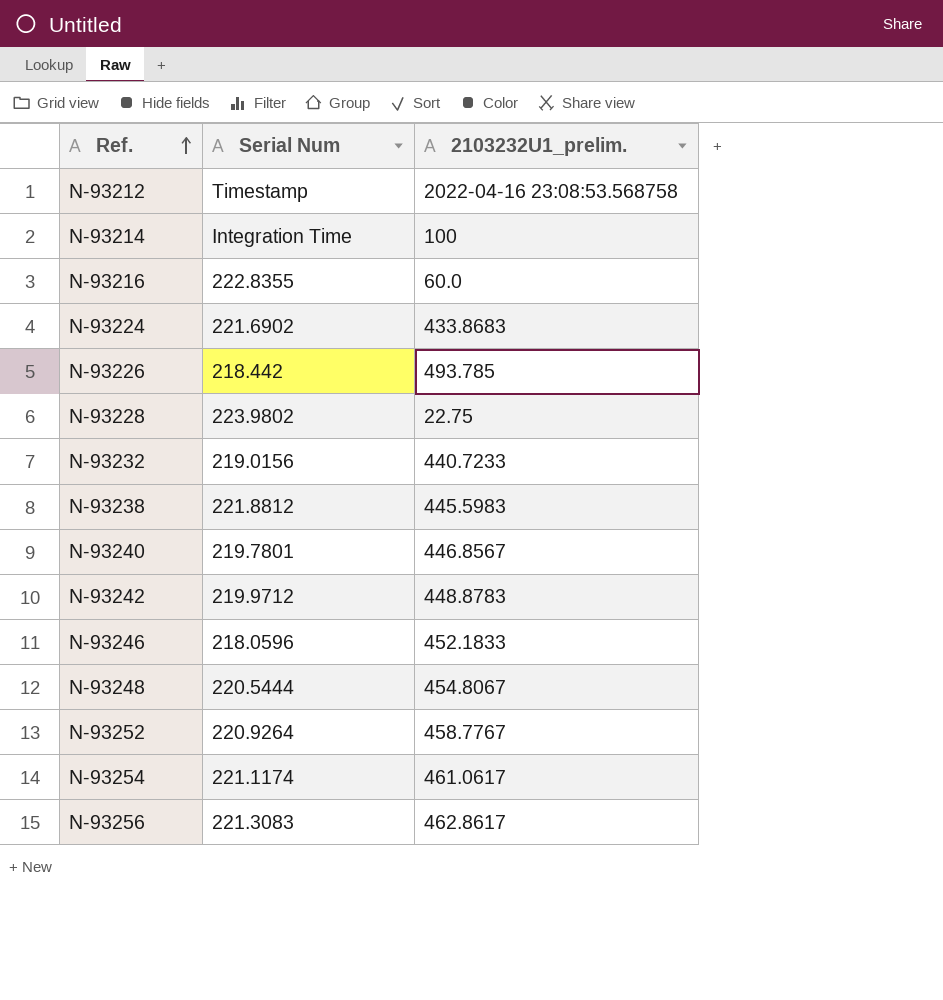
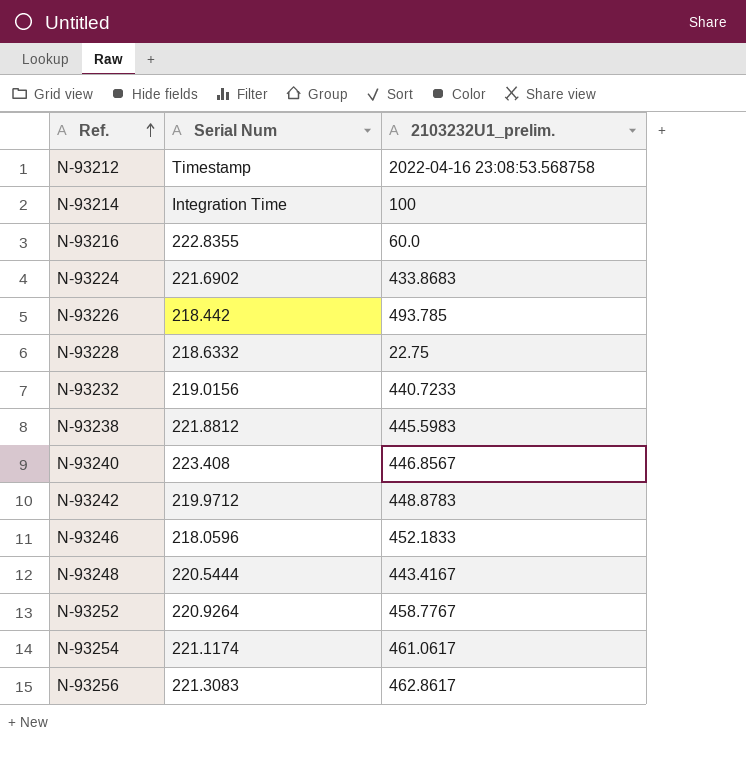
N-93228 | Serial Num: 223.9802 -> 218.6332
N-93240 | Serial Num: 219.7801 -> 223.408
N-93248 | 2103232U1_prelim.: 454.8067 -> 443.4167

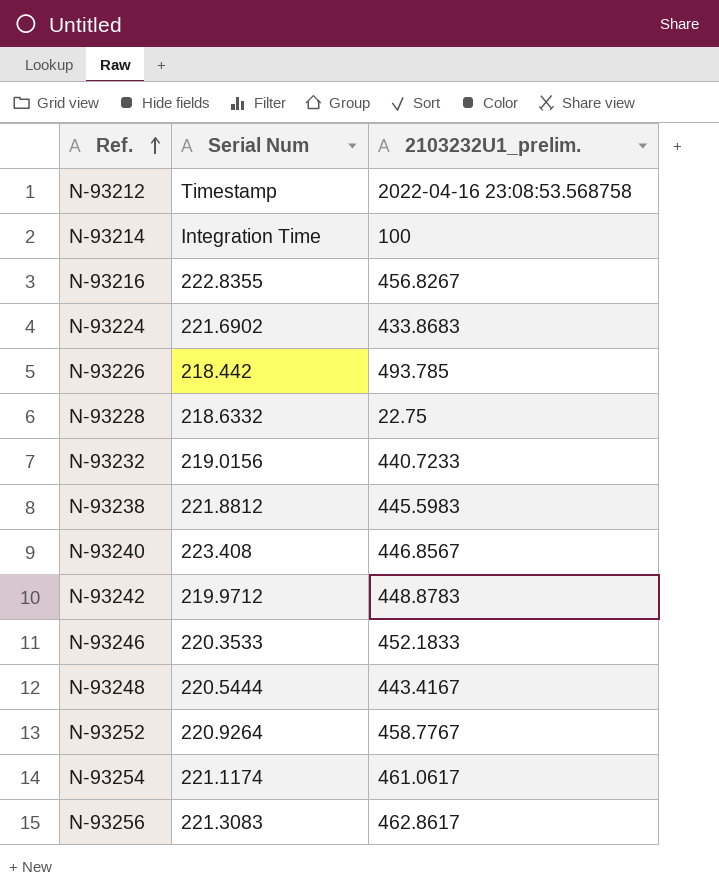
N-93216 | 2103232U1_prelim.: 60.0 -> 456.8267
N-93246 | Serial Num: 218.0596 -> 220.3533

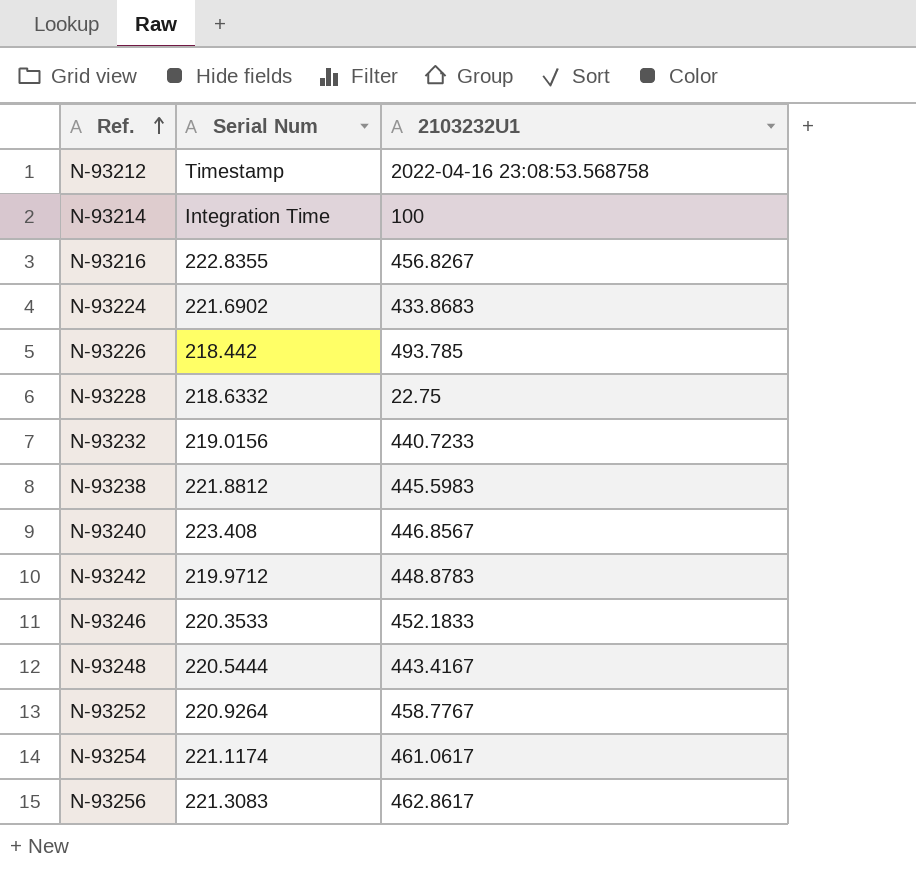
column name: 2103232U1_prelim. -> 2103232U1

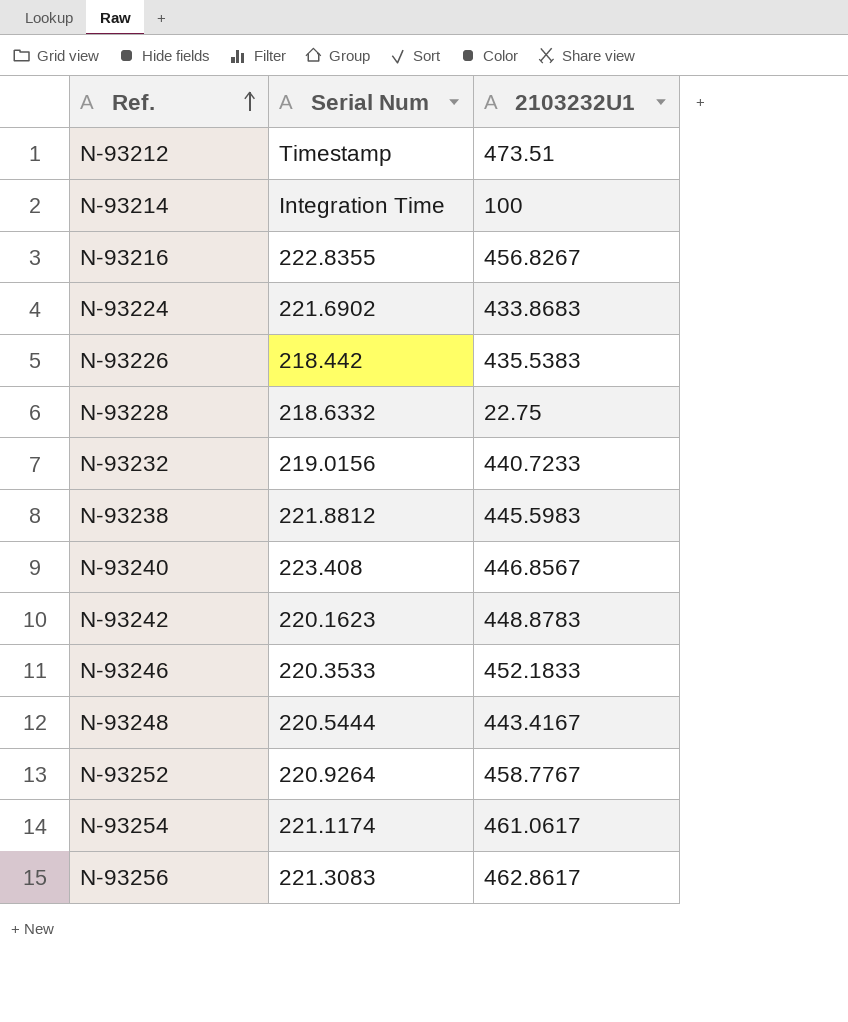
N-93212 | 2103232U1: 2022-04-16 23:08:53.568758 -> 473.51
N-93226 | 2103232U1: 493.785 -> 435.5383
N-93242 | Serial Num: 219.9712 -> 220.1623

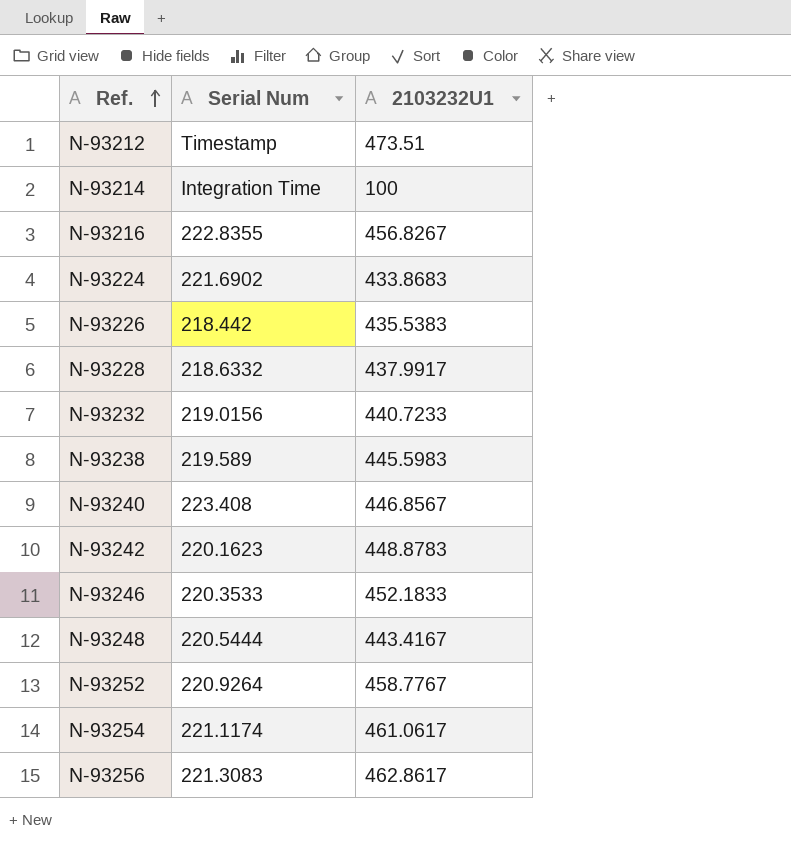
N-93228 | 2103232U1: 22.75 -> 437.9917
N-93238 | Serial Num: 221.8812 -> 219.589

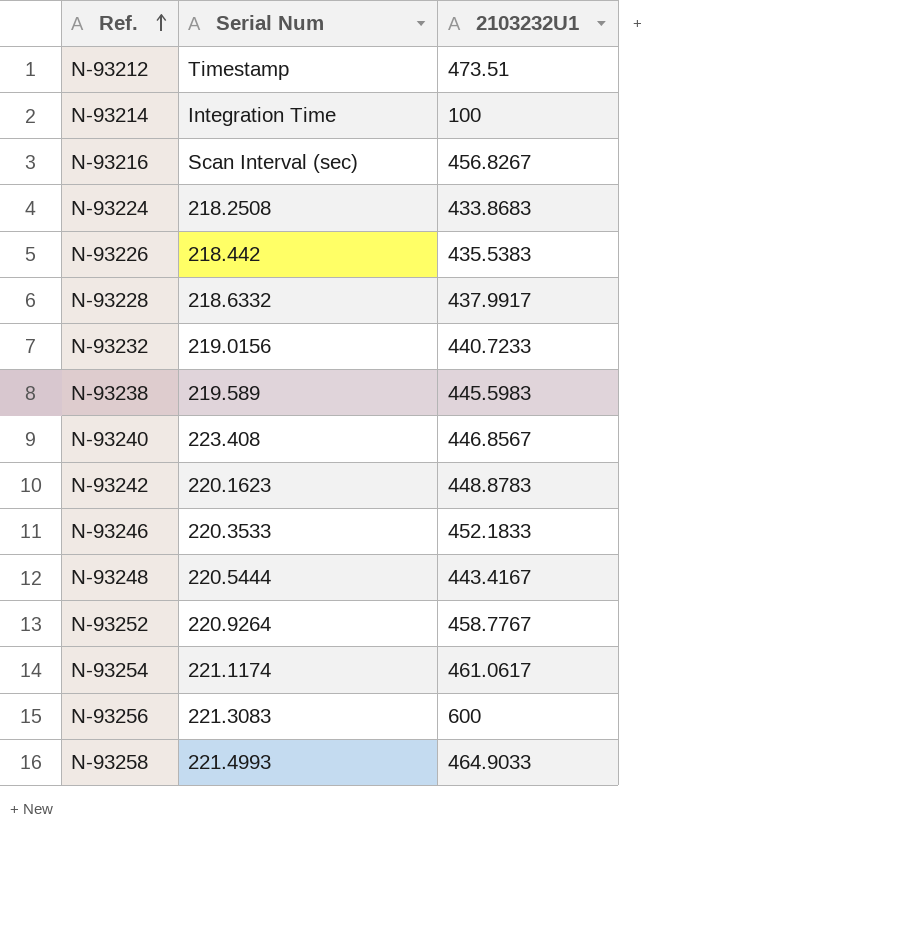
N-93216 | Serial Num: 222.8355 -> Scan Interval (sec)
N-93224 | Serial Num: 221.6902 -> 218.2508
N-93256 | 2103232U1: 462.8617 -> 600
row N-93258: none -> 221.4993 | 464.9033

